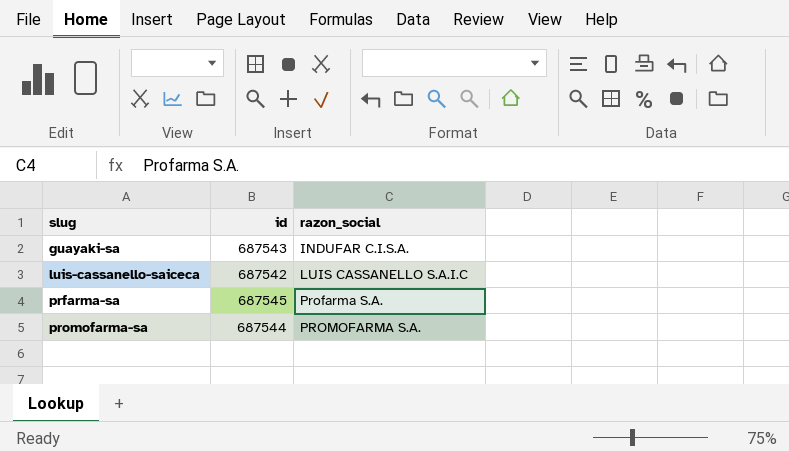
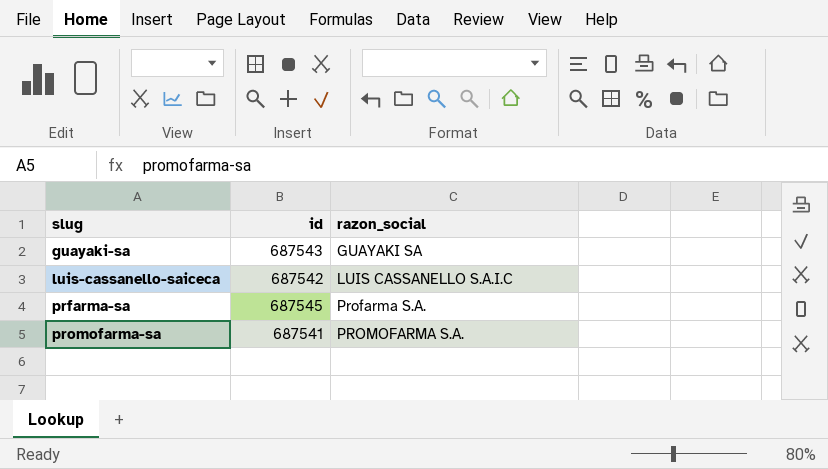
guayaki-sa | razon_social: INDUFAR C.I.S.A. -> GUAYAKI SA
promofarma-sa | id: 687544 -> 687541

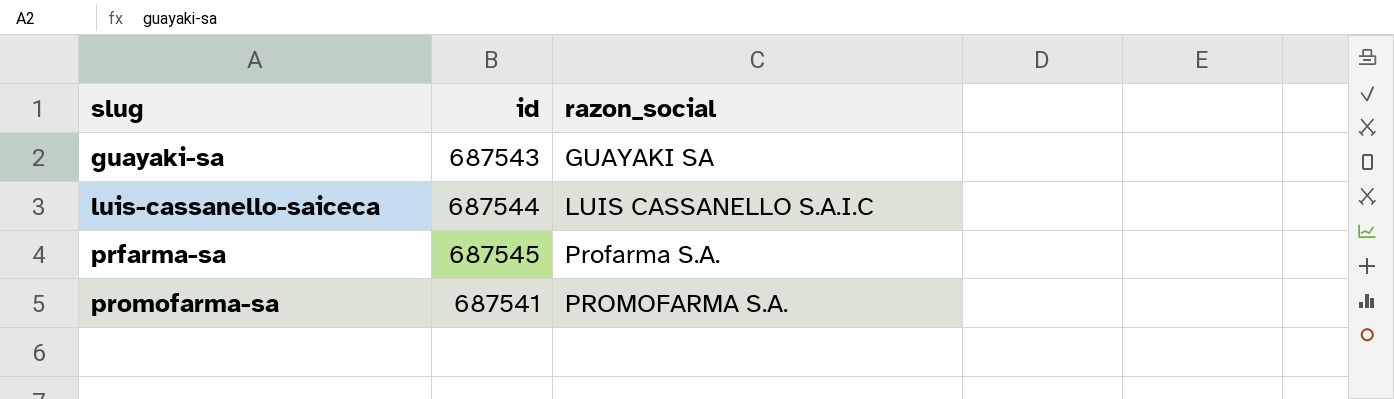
luis-cassanello-saiceca | id: 687542 -> 687544

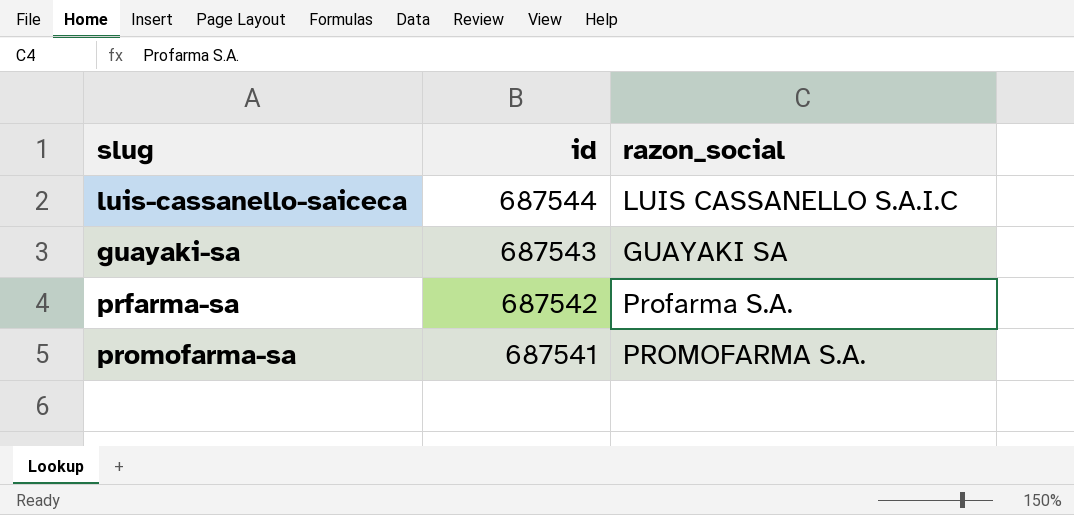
row order: slug ascending -> id descending
prfarma-sa | id: 687545 -> 687542

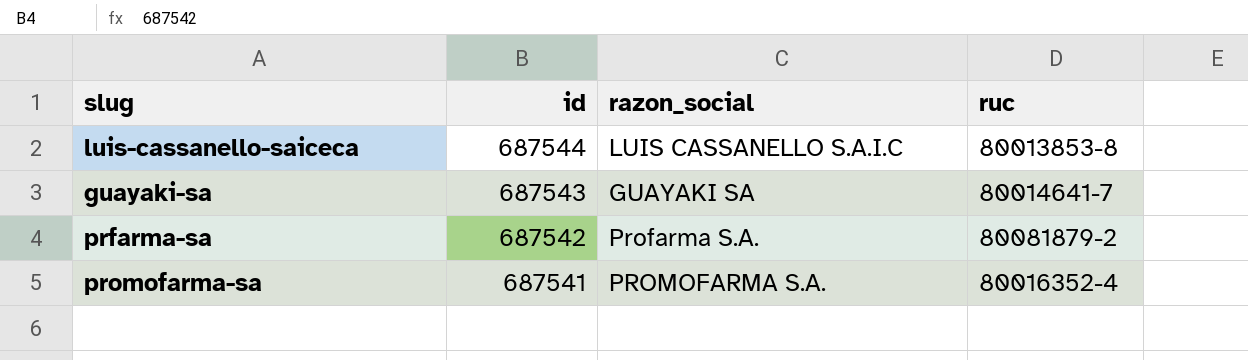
column ruc | position: none -> 4

